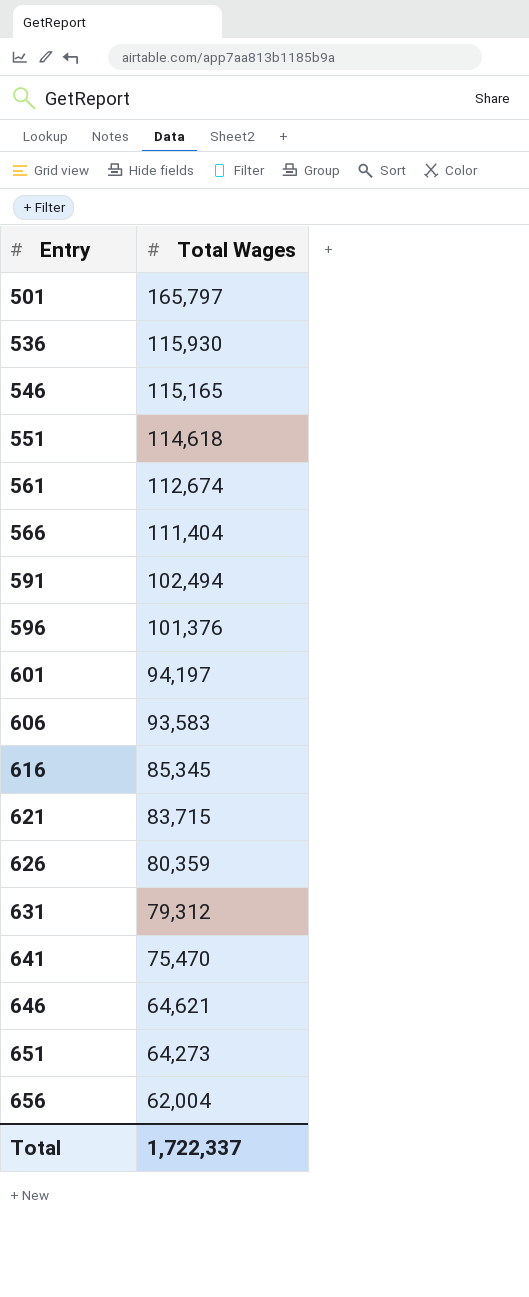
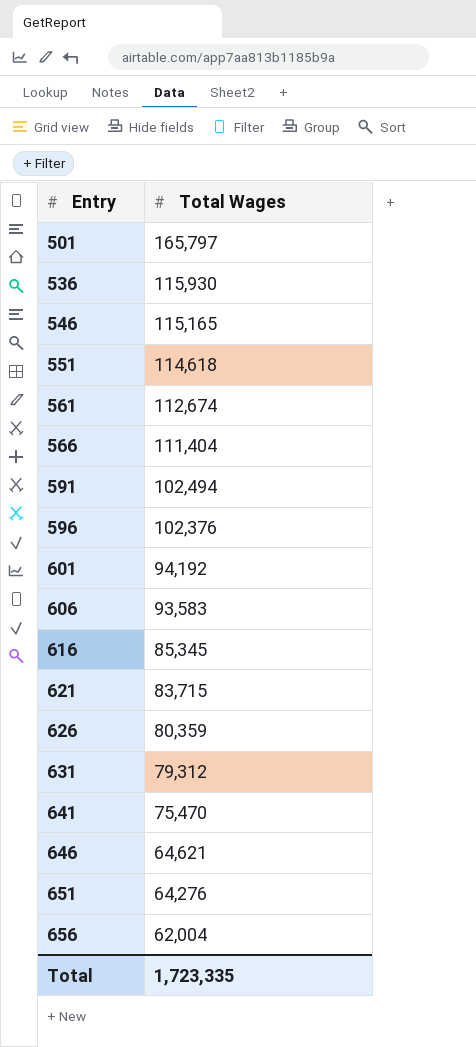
596 | Total Wages: 101,376 -> 102,376
601 | Total Wages: 94,197 -> 94,192
651 | Total Wages: 64,273 -> 64,276
Total | Total Wages: 1,722,337 -> 1,723,335

